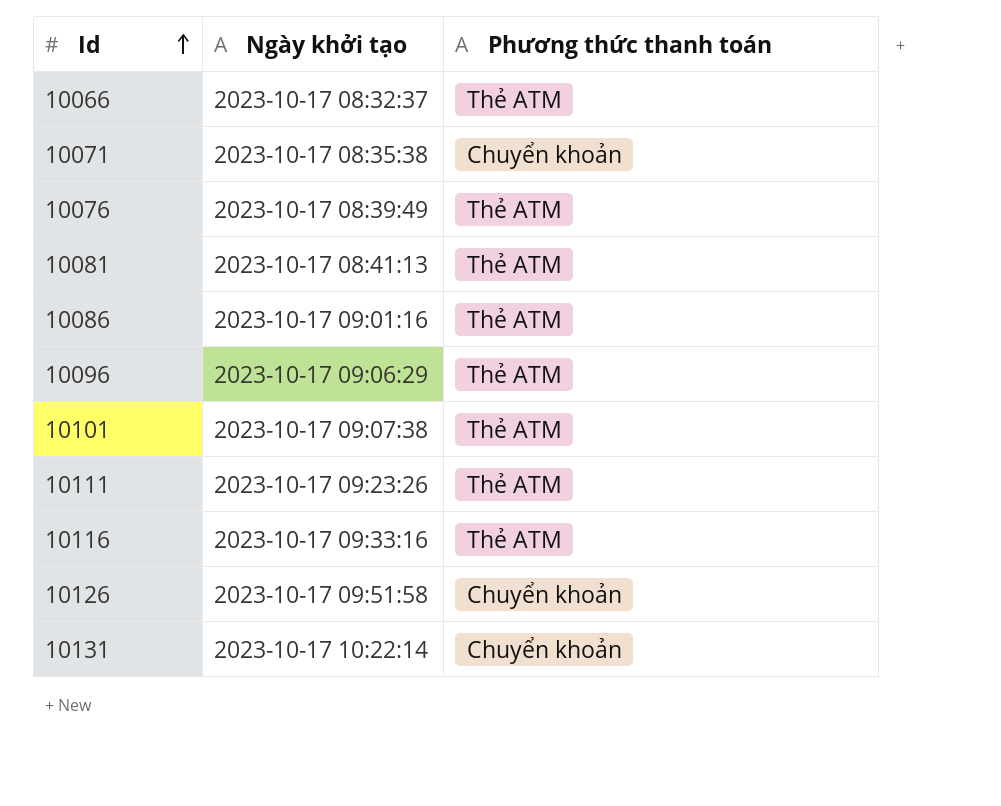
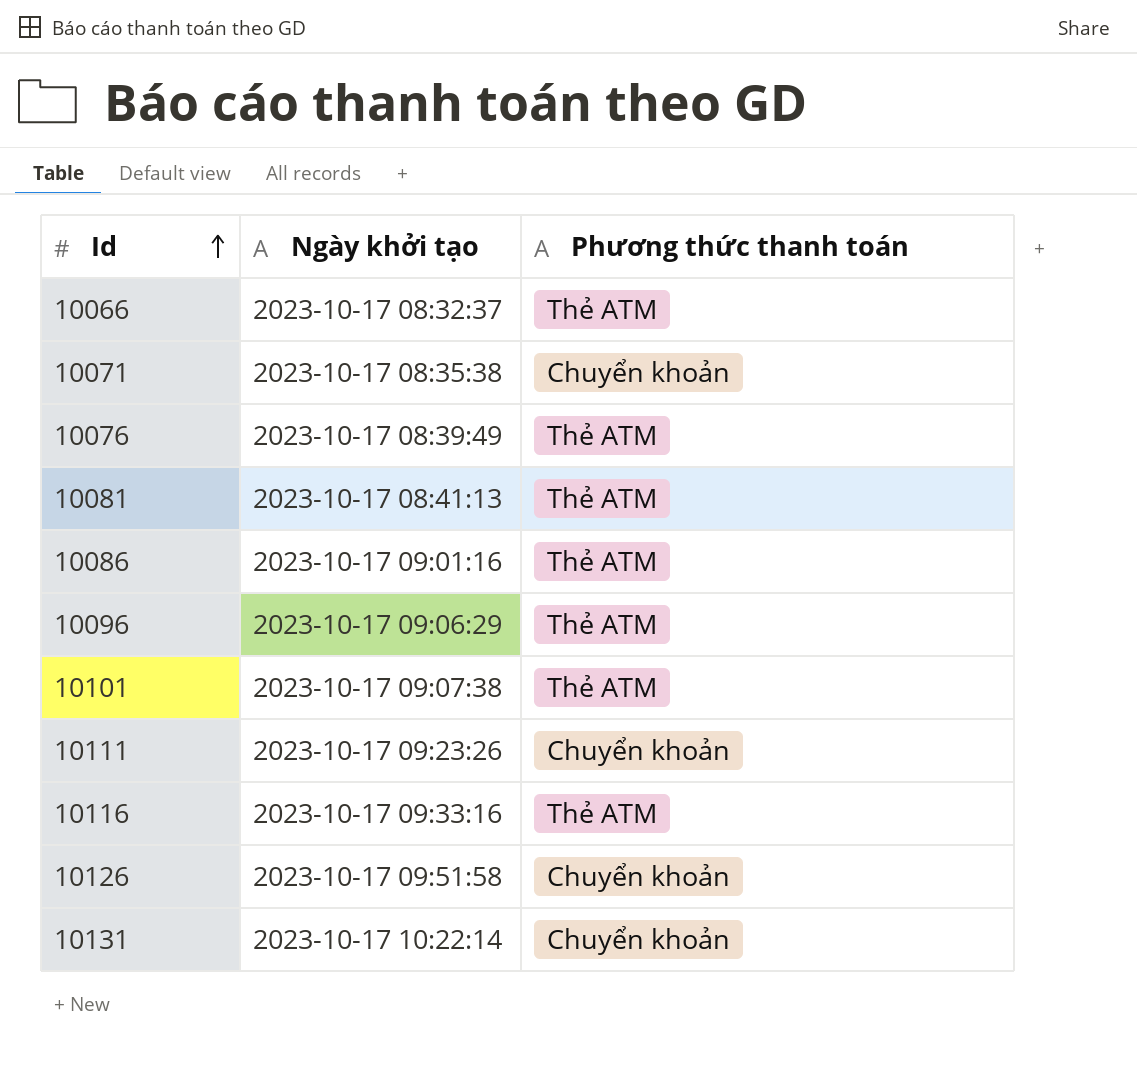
10111 | Phương thức thanh toán: Thẻ ATM -> Chuyển khoản

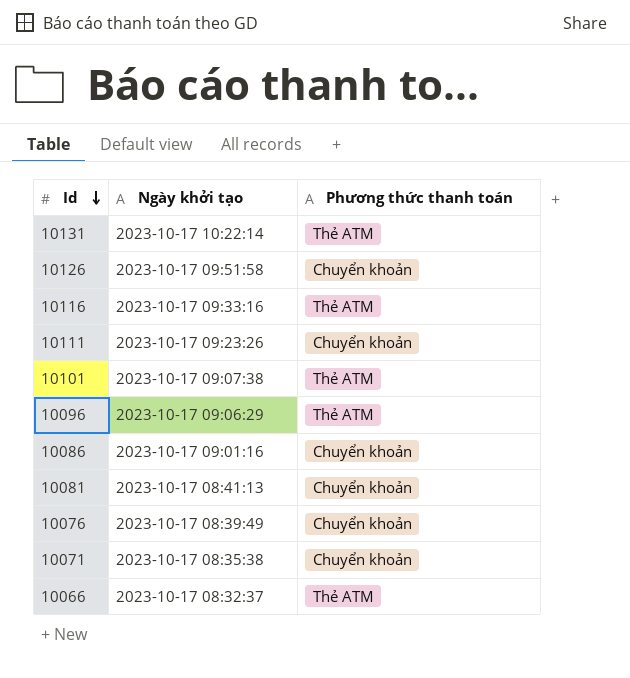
row order: Id ascending -> Id descending
10131 | Phương thức thanh toán: Chuyển khoản -> Thẻ ATM
10086 | Phương thức thanh toán: Thẻ ATM -> Chuyển khoản
10081 | Phương thức thanh toán: Thẻ ATM -> Chuyển khoản
10076 | Phương thức thanh toán: Thẻ ATM -> Chuyển khoản

